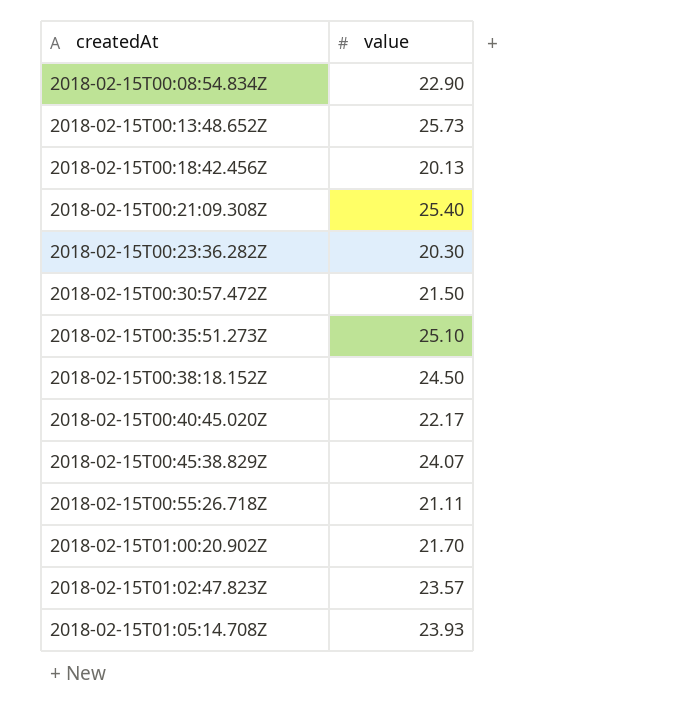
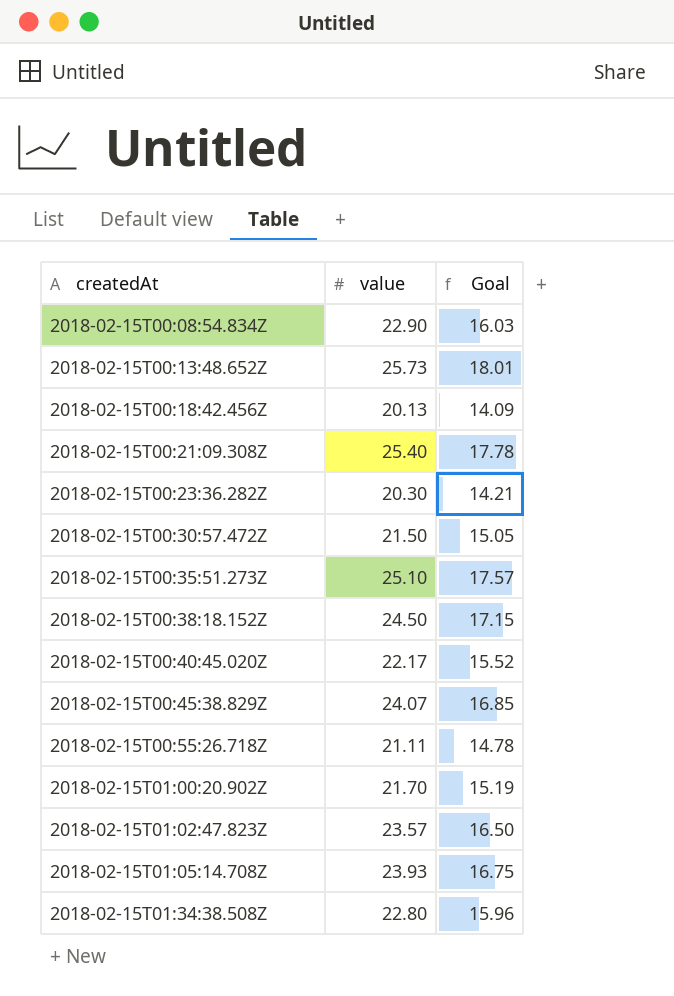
column Goal | formula: none -> [value] * 0.7
row 2018-02-15T01:34:38.508Z: none -> 22.80 | 15.96

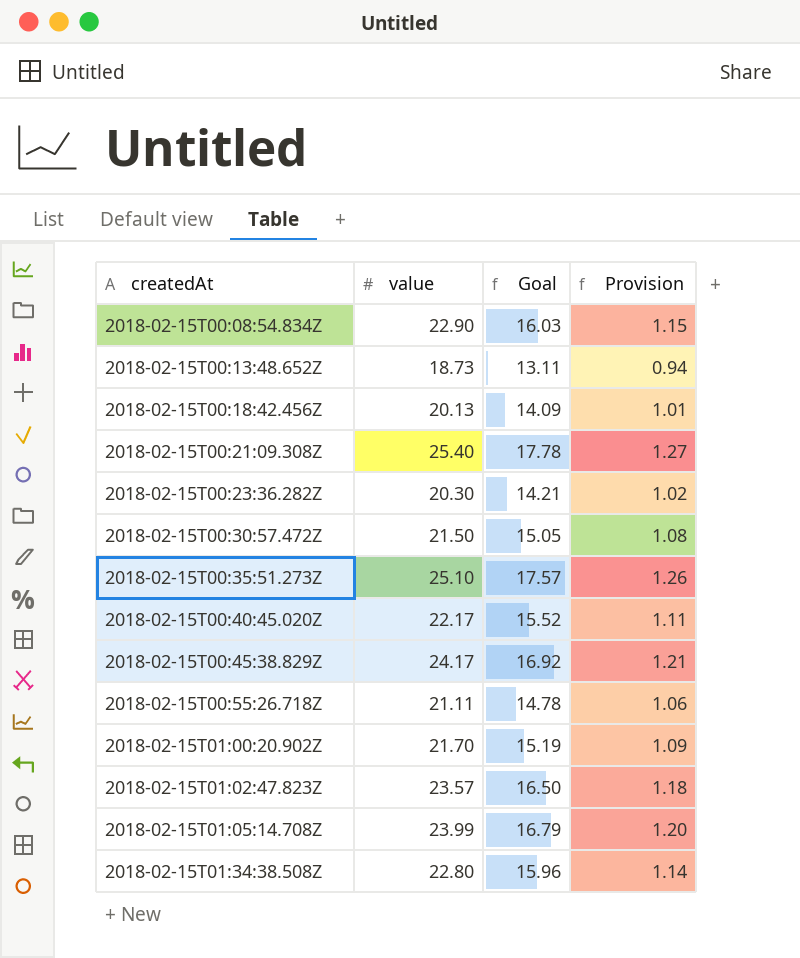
column Provision | formula: none -> [value] * 0.05
row 2018-02-15T00:38:18.152Z: 24.50 | 17.15 -> none
2018-02-15T00:13:48.652Z | value: 25.73 -> 18.73
2018-02-15T00:13:48.652Z | Goal: 18.01 -> 13.11
2018-02-15T00:45:38.829Z | value: 24.07 -> 24.17
2018-02-15T00:45:38.829Z | Goal: 16.85 -> 16.92
2018-02-15T01:05:14.708Z | value: 23.93 -> 23.99
2018-02-15T01:05:14.708Z | Goal: 16.75 -> 16.79

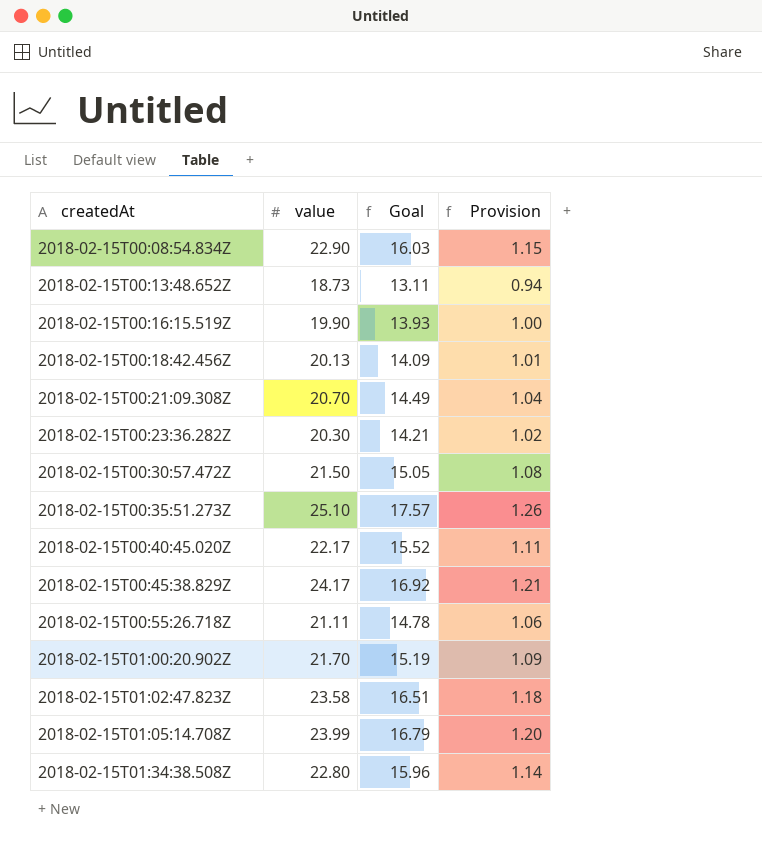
row 2018-02-15T00:16:15.519Z: none -> 19.90 | 13.93 | 1.00
2018-02-15T00:21:09.308Z | value: 25.40 -> 20.70
2018-02-15T00:21:09.308Z | Goal: 17.78 -> 14.49
2018-02-15T00:21:09.308Z | Provision: 1.27 -> 1.04
2018-02-15T01:02:47.823Z | value: 23.57 -> 23.58
2018-02-15T01:02:47.823Z | Goal: 16.50 -> 16.51

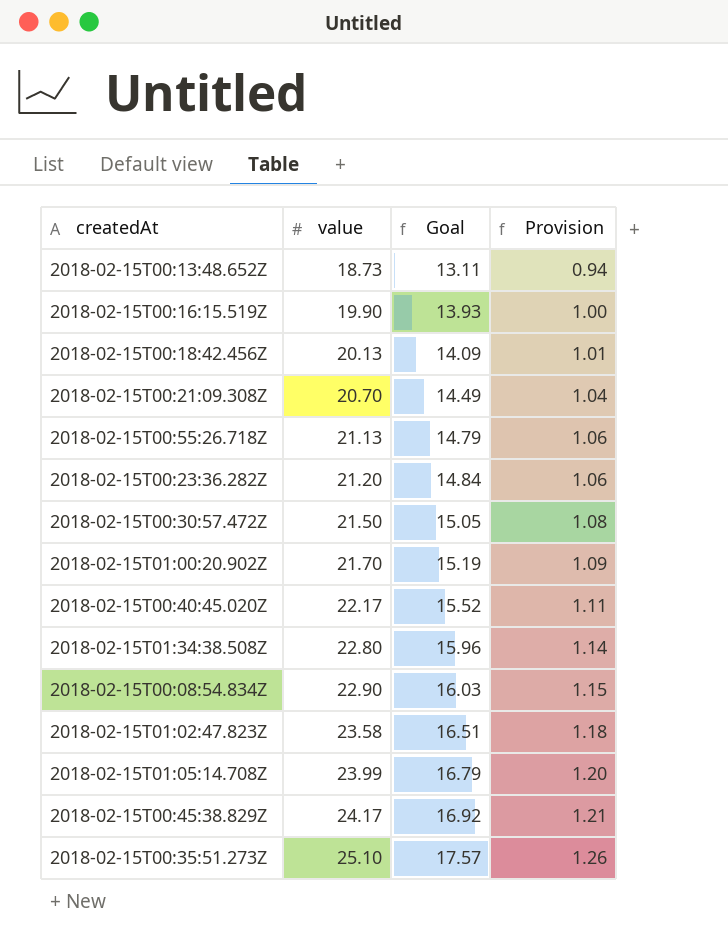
row order: createdAt ascending -> value ascending
2018-02-15T00:55:26.718Z | value: 21.11 -> 21.13
2018-02-15T00:55:26.718Z | Goal: 14.78 -> 14.79
2018-02-15T00:23:36.282Z | value: 20.30 -> 21.20
2018-02-15T00:23:36.282Z | Goal: 14.21 -> 14.84
2018-02-15T00:23:36.282Z | Provision: 1.02 -> 1.06

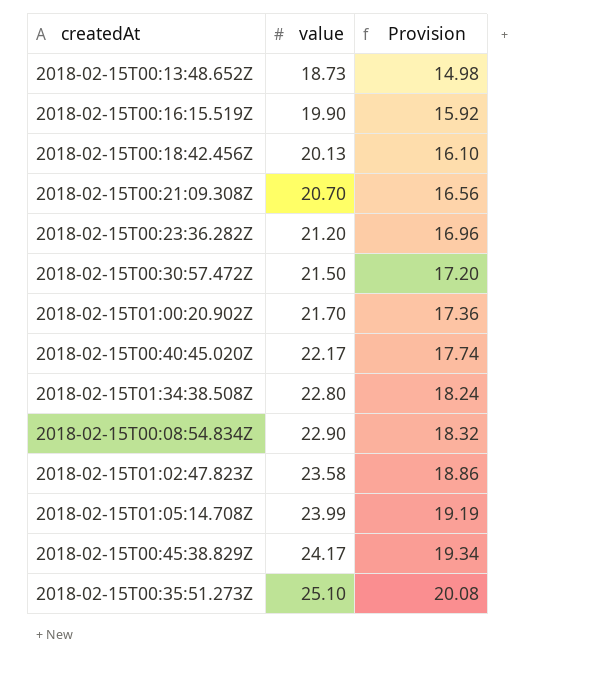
column Goal | formula: [value] * 0.7 -> none
column Provision | formula: [value] * 0.05 -> [value] * 0.8
row 2018-02-15T00:55:26.718Z: 21.13 | 14.79 | 1.06 -> none

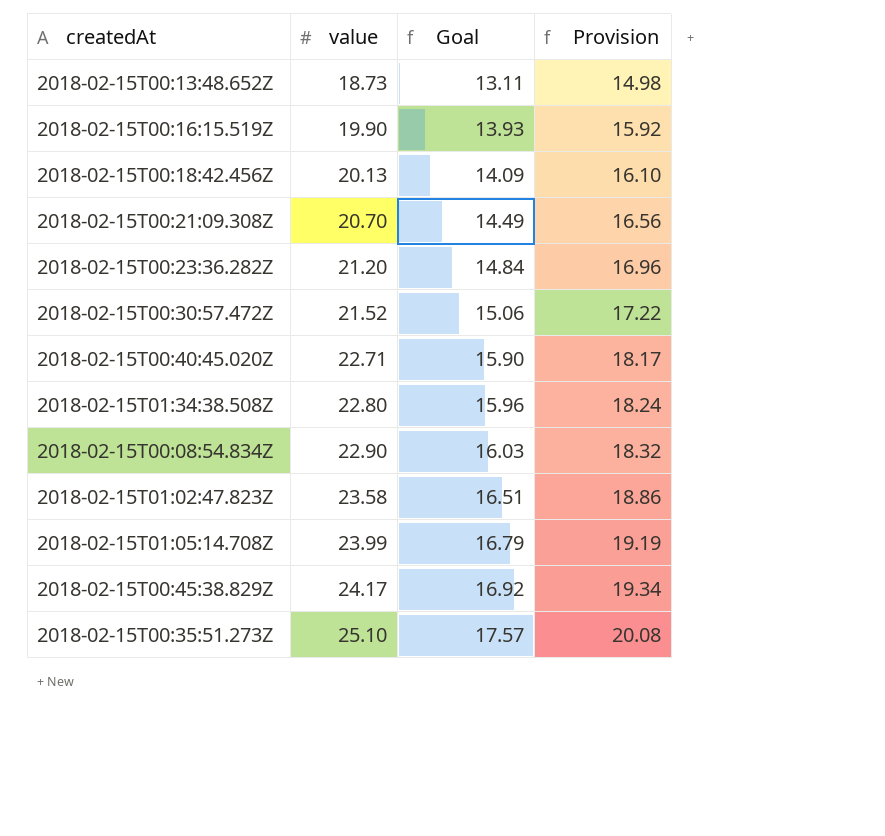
column Goal | formula: none -> [value] * 0.7
row 2018-02-15T01:00:20.902Z: 21.70 | 17.36 -> none
2018-02-15T00:30:57.472Z | value: 21.50 -> 21.52
2018-02-15T00:30:57.472Z | Provision: 17.20 -> 17.22
2018-02-15T00:40:45.020Z | value: 22.17 -> 22.71
2018-02-15T00:40:45.020Z | Provision: 17.74 -> 18.17

